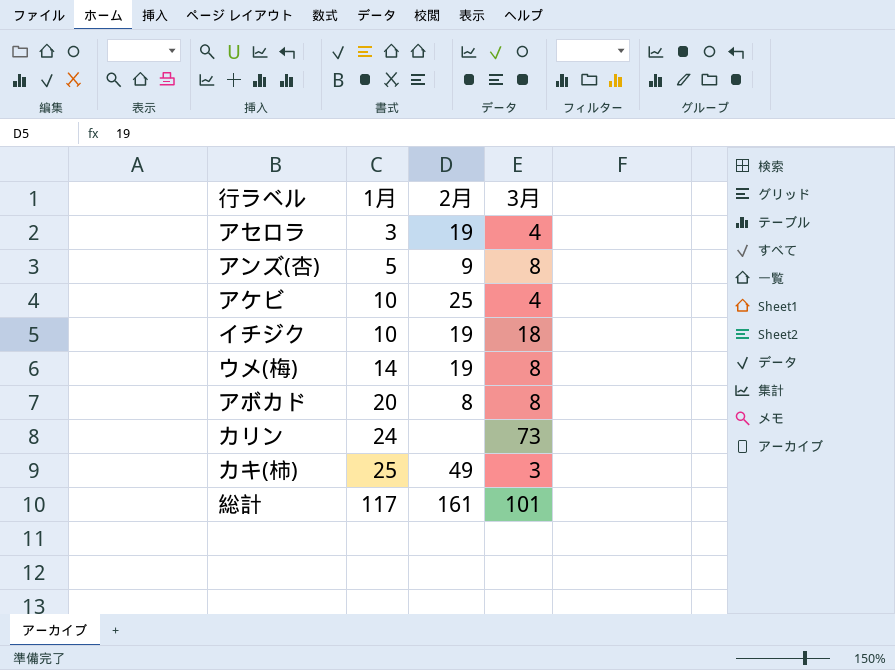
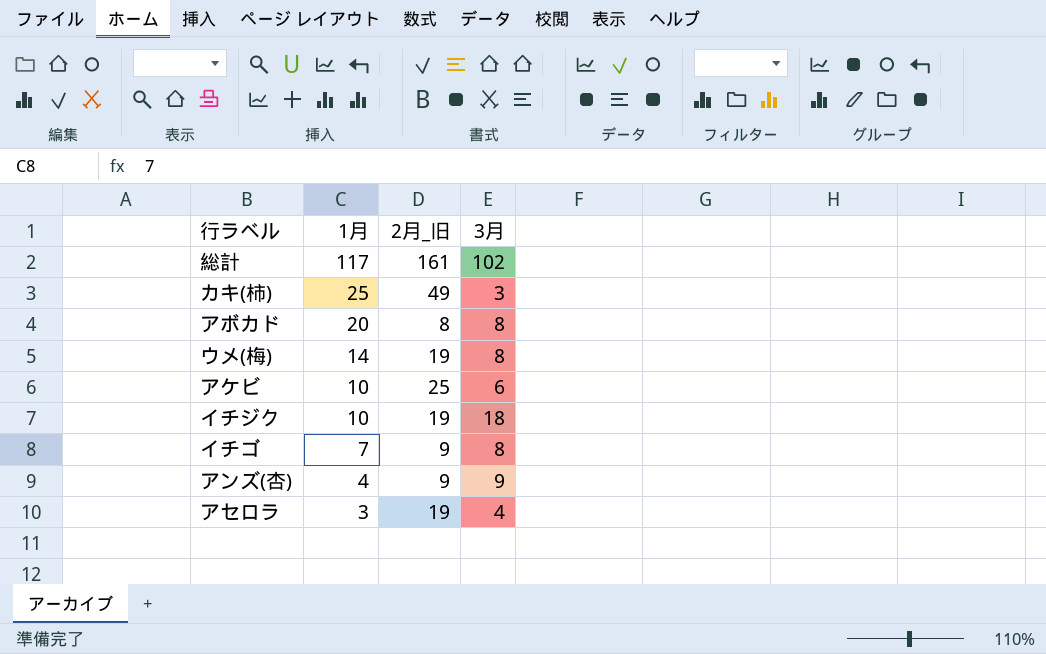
row order: 1月 ascending -> 1月 descending
column name: 2月 -> 2月_旧
row カリン: 24 | none | 73 -> none
総計 | 3月: 101 -> 102
アケビ | 3月: 4 -> 6
row イチゴ: none -> 7 | 9 | 8
アンズ(杏) | 1月: 5 -> 4
アンズ(杏) | 3月: 8 -> 9

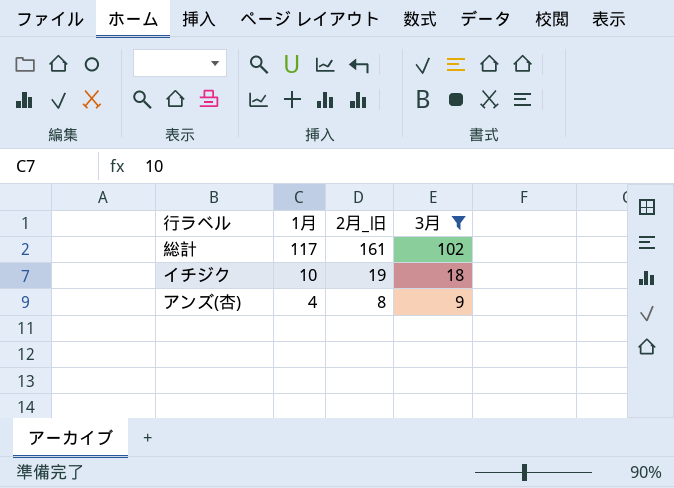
filter: none -> 3月 >= 9
アンズ(杏) | 2月_旧: 9 -> 8

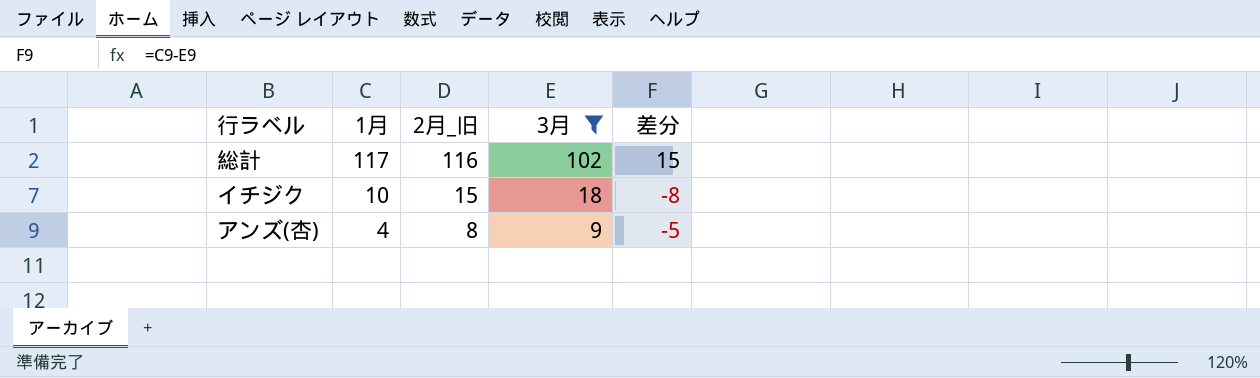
column 差分 | formula: none -> [1月] - [3月]
総計 | 2月_旧: 161 -> 116
イチジク | 2月_旧: 19 -> 15

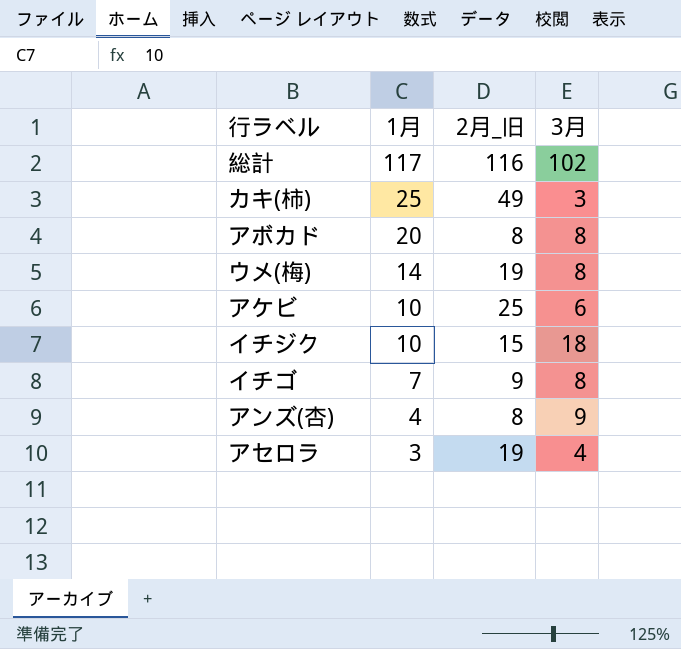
filter: 3月 >= 9 -> none
column 差分 | formula: [1月] - [3月] -> none

